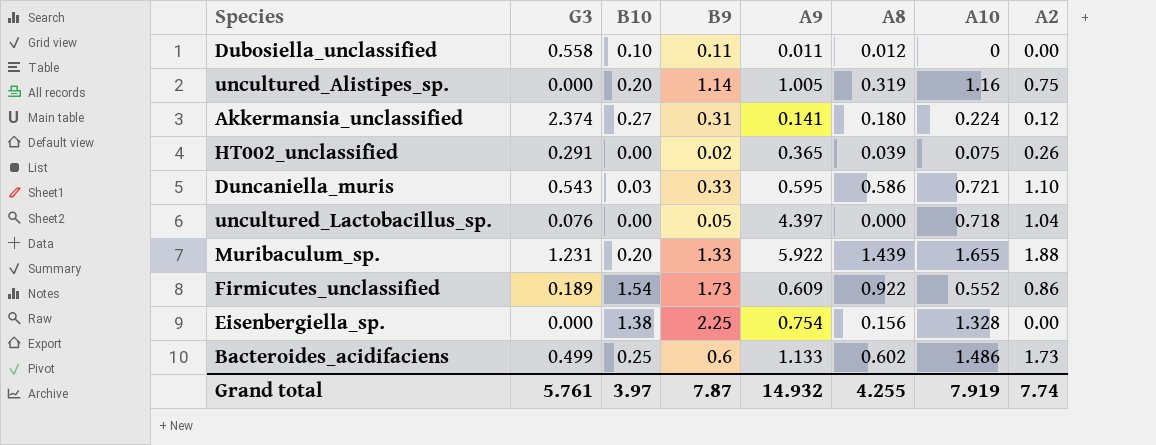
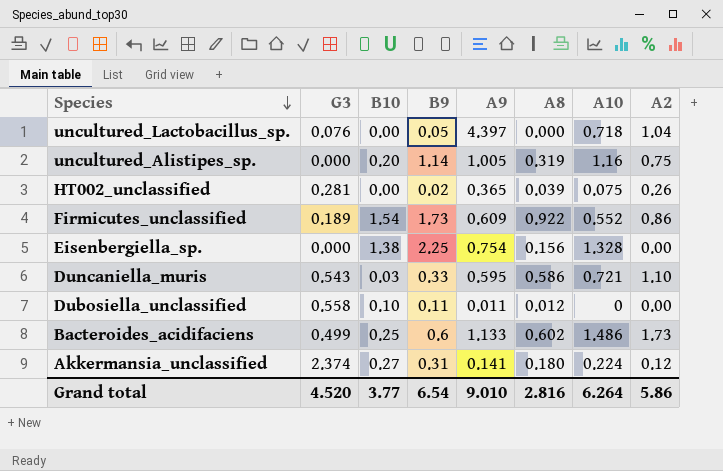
row order: none -> Species descending
row Muribaculum_sp.: 1.231 | 0.20 | 1.33 | 5.922 | 1.439 | 1.655 | 1.88 -> none
HT002_unclassified | G3: 0.291 -> 0.281
Grand total | G3: 5.761 -> 4.520
Grand total | B10: 3.97 -> 3.77
Grand total | B9: 7.87 -> 6.54
Grand total | A9: 14.932 -> 9.010
Grand total | A8: 4.255 -> 2.816
Grand total | A10: 7.919 -> 6.264
Grand total | A2: 7.74 -> 5.86

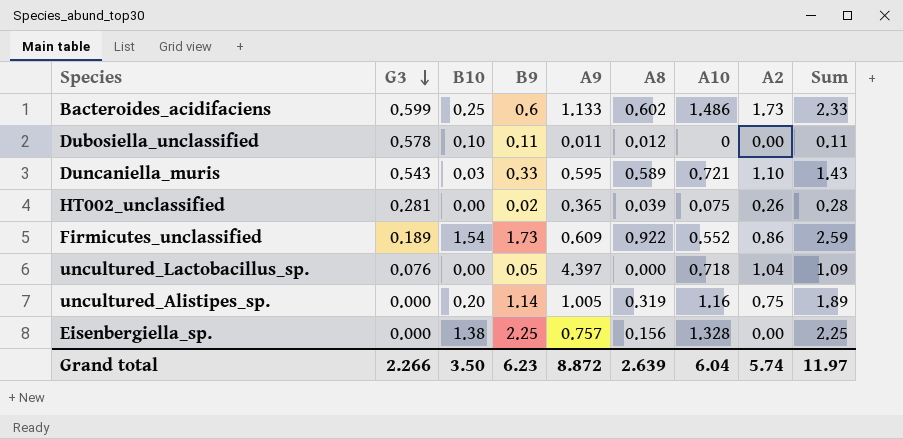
row order: Species descending -> G3 descending
column Sum | formula: none -> [B9] + [A2]
row Akkermansia_unclassified: 2.374 | 0.27 | 0.31 | 0.141 | 0.180 | 0.224 | 0.12 -> none
Bacteroides_acidifaciens | G3: 0.499 -> 0.599
Dubosiella_unclassified | G3: 0.558 -> 0.578
Duncaniella_muris | A8: 0.586 -> 0.589
Eisenbergiella_sp. | A9: 0.754 -> 0.757
Grand total | G3: 4.520 -> 2.266
Grand total | B10: 3.77 -> 3.50
Grand total | B9: 6.54 -> 6.23
Grand total | A9: 9.010 -> 8.872
Grand total | A8: 2.816 -> 2.639
Grand total | A10: 6.264 -> 6.04
Grand total | A2: 5.86 -> 5.74

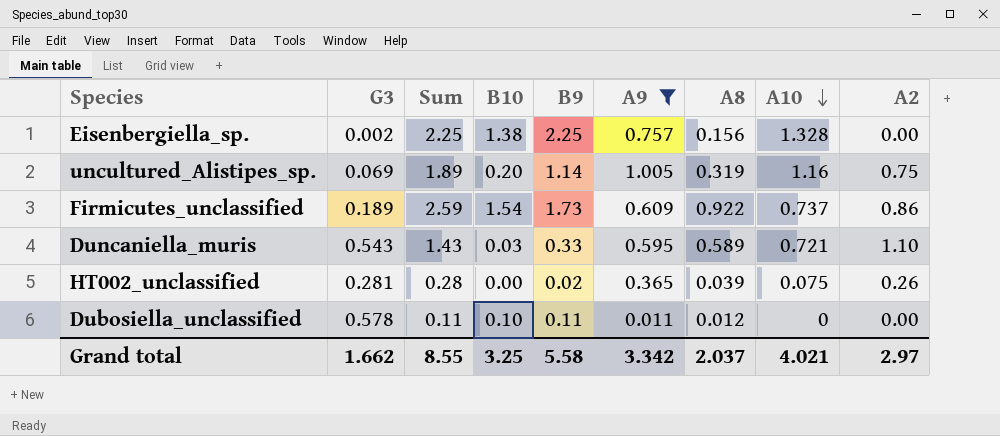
filter: none -> A9 <= 1.005
row order: G3 descending -> A10 descending
column Sum | position: 9 -> 3
Eisenbergiella_sp. | G3: 0.000 -> 0.002
uncultured_Alistipes_sp. | G3: 0.000 -> 0.069
Firmicutes_unclassified | A10: 0.552 -> 0.737
Grand total | G3: 2.266 -> 1.662
Grand total | Sum: 11.97 -> 8.55
Grand total | B10: 3.50 -> 3.25
Grand total | B9: 6.23 -> 5.58
Grand total | A9: 8.872 -> 3.342
Grand total | A8: 2.639 -> 2.037
Grand total | A10: 6.04 -> 4.021
Grand total | A2: 5.74 -> 2.97

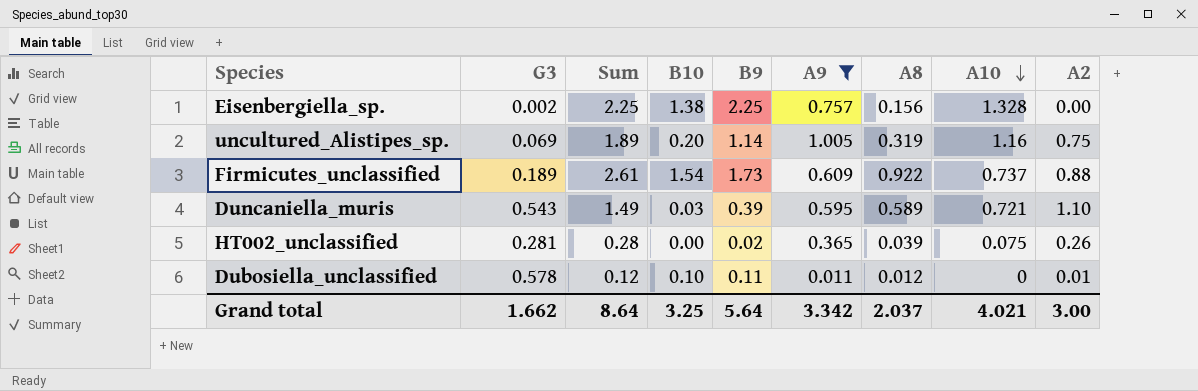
Firmicutes_unclassified | Sum: 2.59 -> 2.61
Firmicutes_unclassified | A2: 0.86 -> 0.88
Duncaniella_muris | Sum: 1.43 -> 1.49
Duncaniella_muris | B9: 0.33 -> 0.39
Dubosiella_unclassified | Sum: 0.11 -> 0.12
Dubosiella_unclassified | A2: 0.00 -> 0.01
Grand total | Sum: 8.55 -> 8.64
Grand total | B9: 5.58 -> 5.64
Grand total | A2: 2.97 -> 3.00

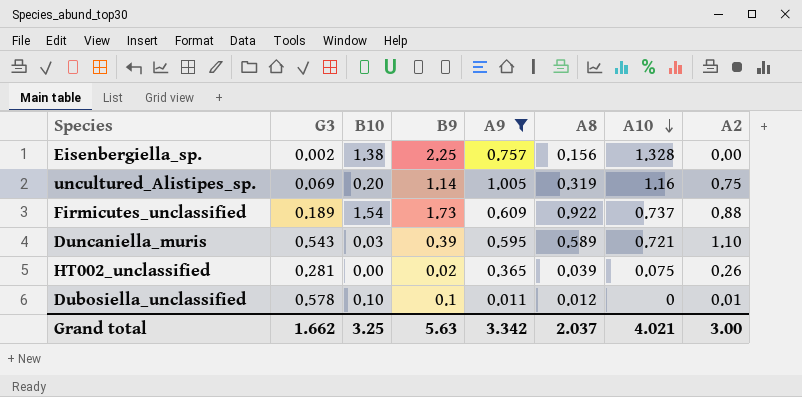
column Sum | formula: [B9] + [A2] -> none
Dubosiella_unclassified | B9: 0.11 -> 0.1
Grand total | B9: 5.64 -> 5.63

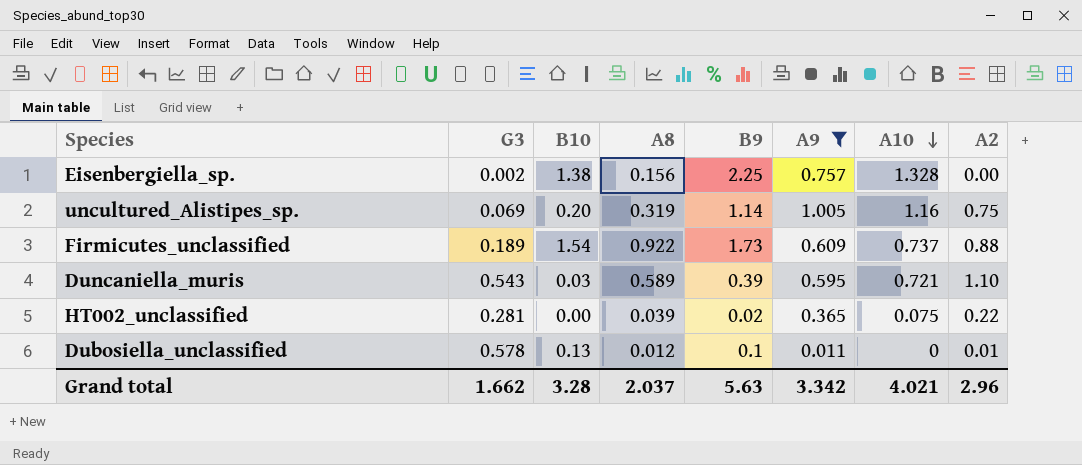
column A8 | position: 6 -> 4
HT002_unclassified | A2: 0.26 -> 0.22
Dubosiella_unclassified | B10: 0.10 -> 0.13
Grand total | B10: 3.25 -> 3.28
Grand total | A2: 3.00 -> 2.96

